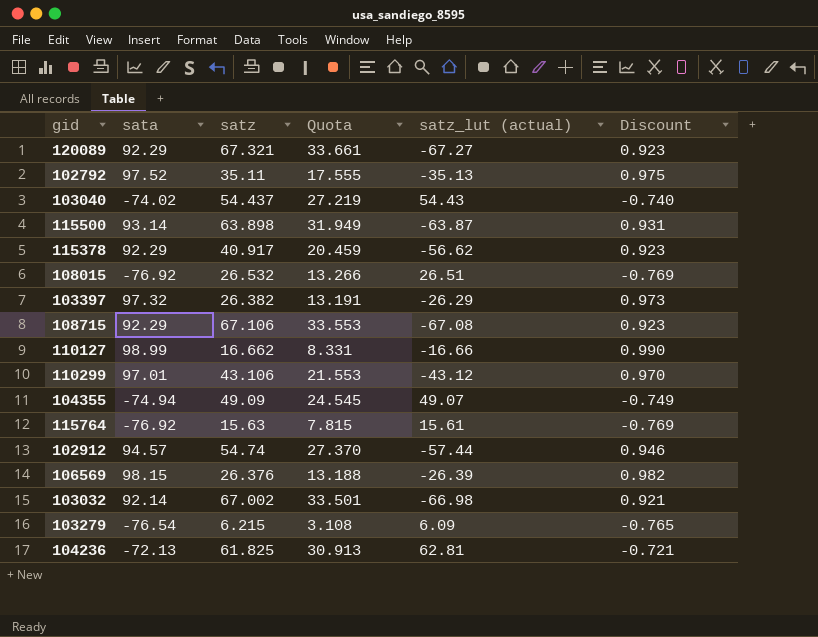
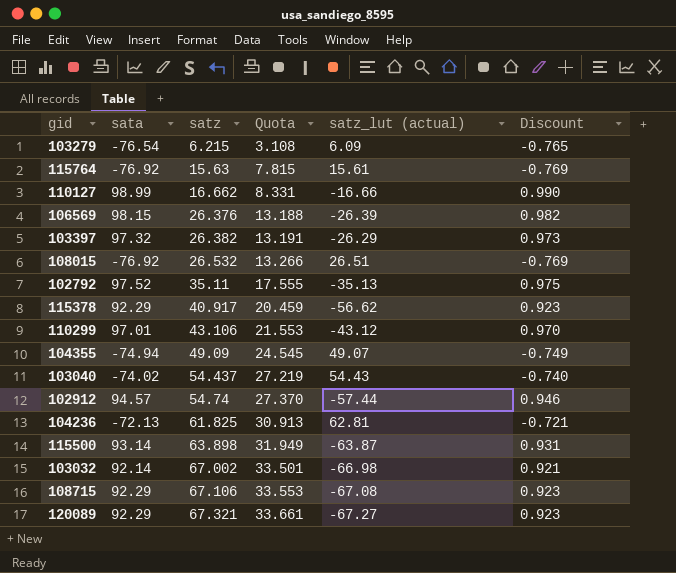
row order: none -> satz ascending

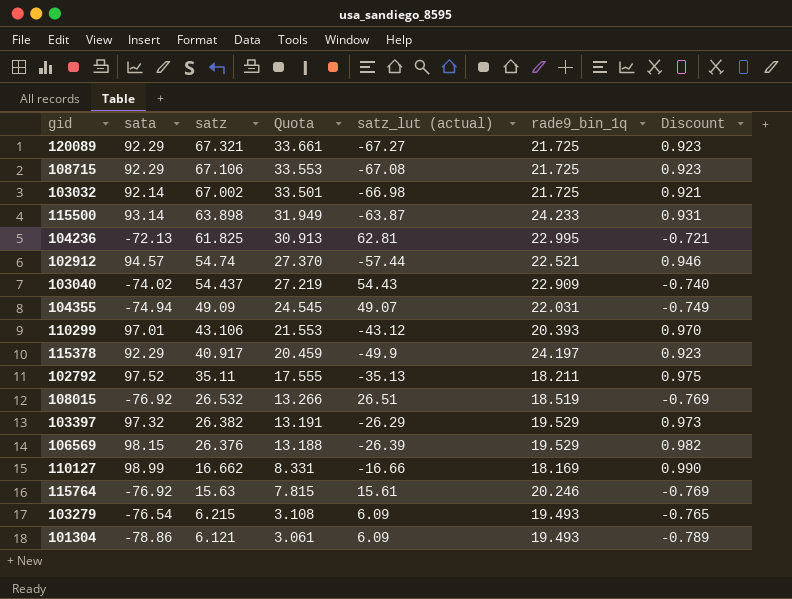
row order: satz ascending -> satz descending
column rade9_bin_1q | position: none -> 6
115378 | satz_lut (actual): -56.62 -> -49.9
row 101304: none -> -78.86 | 6.121 | 3.061 | 6.09 | 19.493 | -0.789

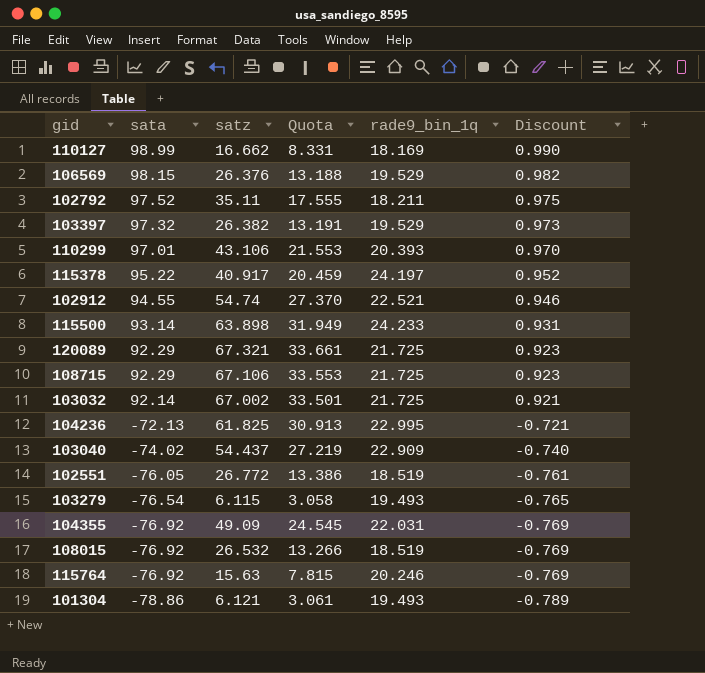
row order: satz descending -> sata descending
column satz_lut (actual) | position: 5 -> none
115378 | sata: 92.29 -> 95.22
115378 | Discount: 0.923 -> 0.952
102912 | sata: 94.57 -> 94.55
row 102551: none -> -76.05 | 26.772 | 13.386 | 18.519 | -0.761
103279 | satz: 6.215 -> 6.115
103279 | Quota: 3.108 -> 3.058
104355 | sata: -74.94 -> -76.92
104355 | Discount: -0.749 -> -0.769

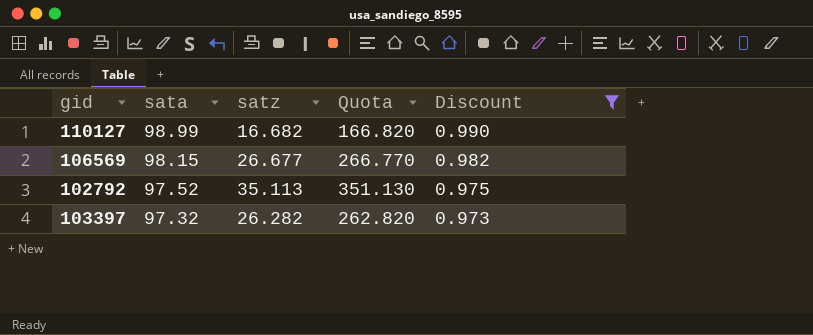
filter: none -> Discount >= 0.973
column rade9_bin_1q | position: 5 -> none
column Quota | formula: [satz] * 0.5 -> [satz] * 10
110127 | satz: 16.662 -> 16.682
106569 | satz: 26.376 -> 26.677
102792 | satz: 35.11 -> 35.113
103397 | satz: 26.382 -> 26.282

